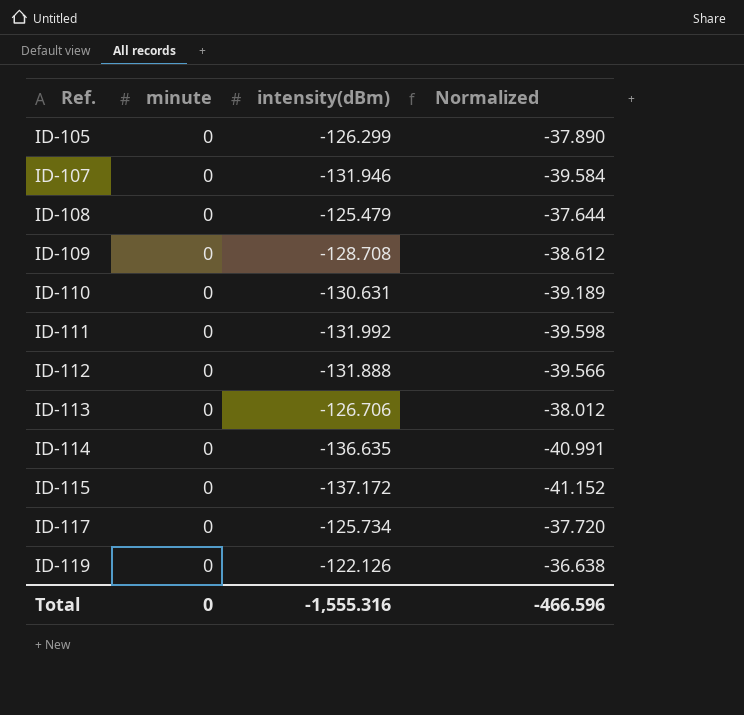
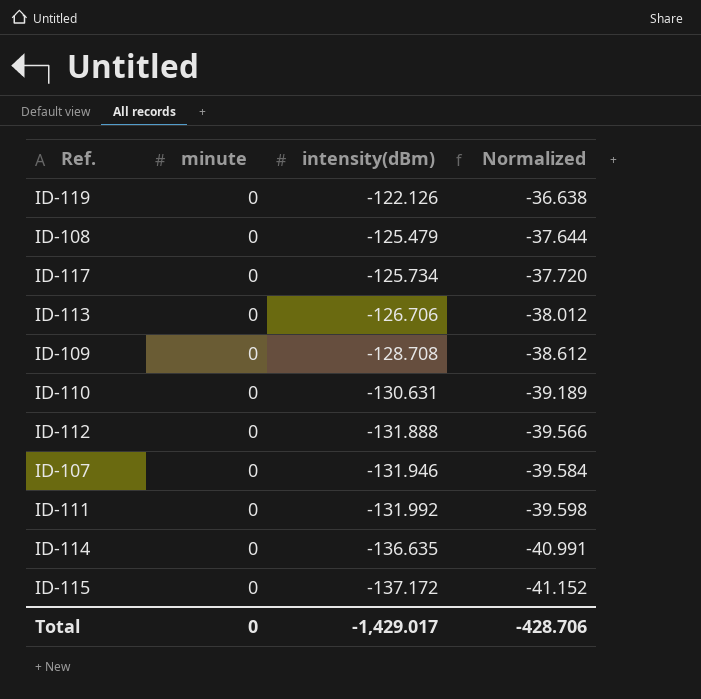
row order: Ref. ascending -> intensity(dBm) descending
row ID-105: 0 | -126.299 | -37.890 -> none
Total | intensity(dBm): -1,555.316 -> -1,429.017
Total | Normalized: -466.596 -> -428.706

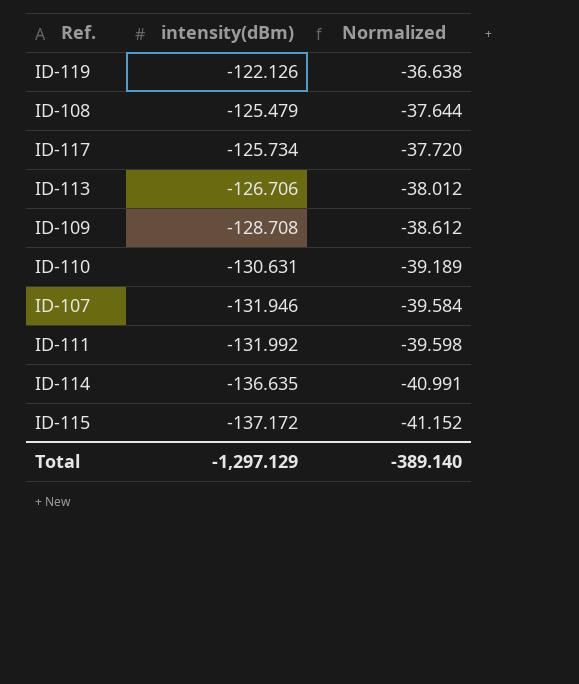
column minute | position: 2 -> none
row ID-112: 0 | -131.888 | -39.566 -> none
Total | intensity(dBm): -1,429.017 -> -1,297.129
Total | Normalized: -428.706 -> -389.140

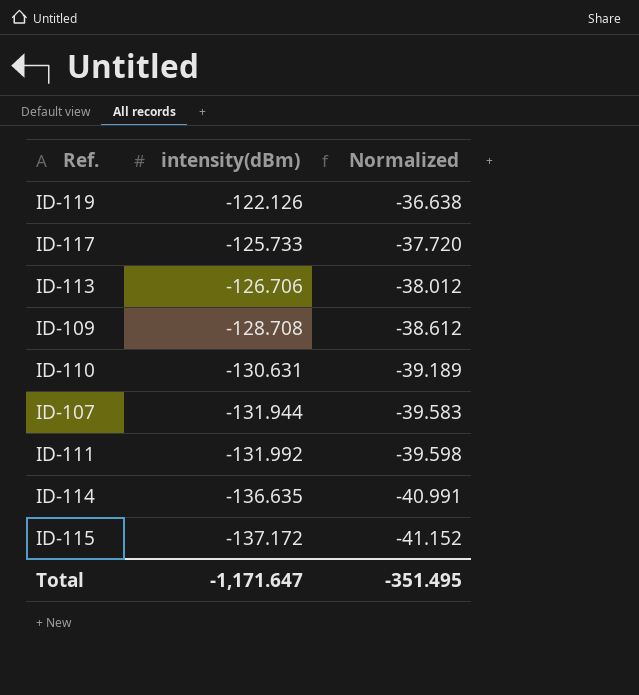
row ID-108: -125.479 | -37.644 -> none
ID-117 | intensity(dBm): -125.734 -> -125.733
ID-107 | intensity(dBm): -131.946 -> -131.944
ID-107 | Normalized: -39.584 -> -39.583
Total | intensity(dBm): -1,297.129 -> -1,171.647
Total | Normalized: -389.140 -> -351.495

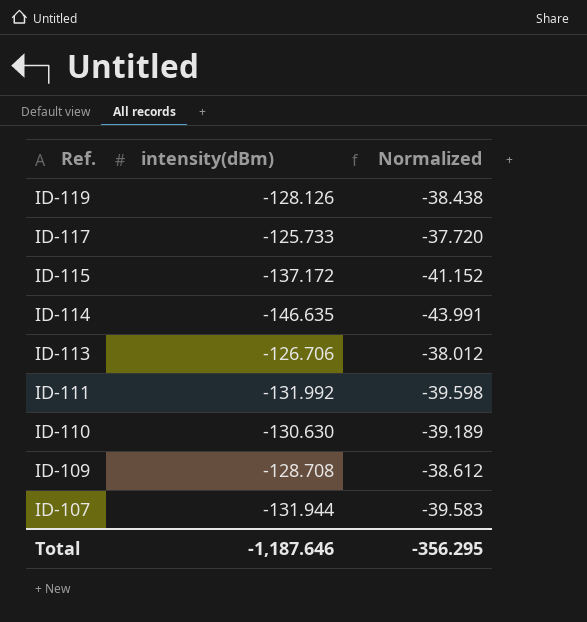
row order: intensity(dBm) descending -> Ref. descending
ID-119 | intensity(dBm): -122.126 -> -128.126
ID-119 | Normalized: -36.638 -> -38.438
ID-114 | intensity(dBm): -136.635 -> -146.635
ID-114 | Normalized: -40.991 -> -43.991
ID-110 | intensity(dBm): -130.631 -> -130.630
Total | intensity(dBm): -1,171.647 -> -1,187.646
Total | Normalized: -351.495 -> -356.295

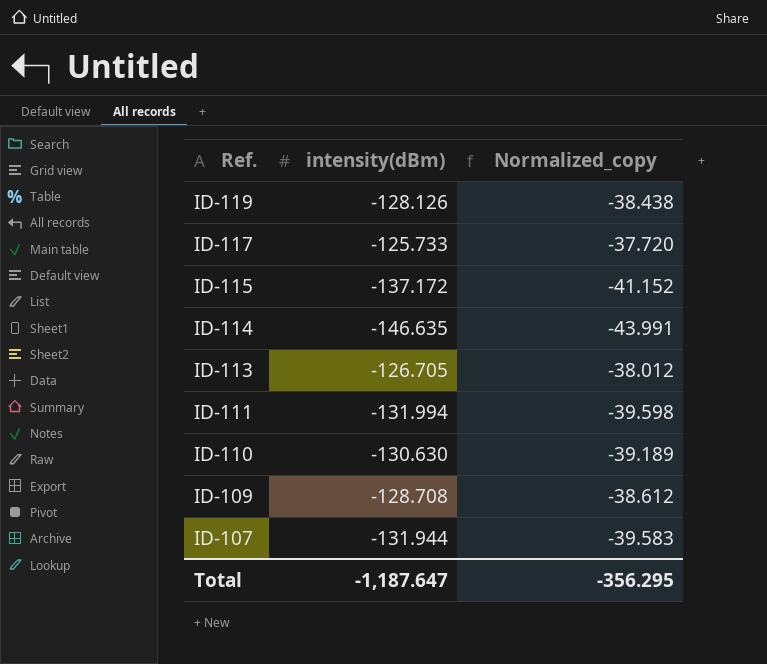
column name: Normalized -> Normalized_copy
ID-113 | intensity(dBm): -126.706 -> -126.705
ID-111 | intensity(dBm): -131.992 -> -131.994
Total | intensity(dBm): -1,187.646 -> -1,187.647

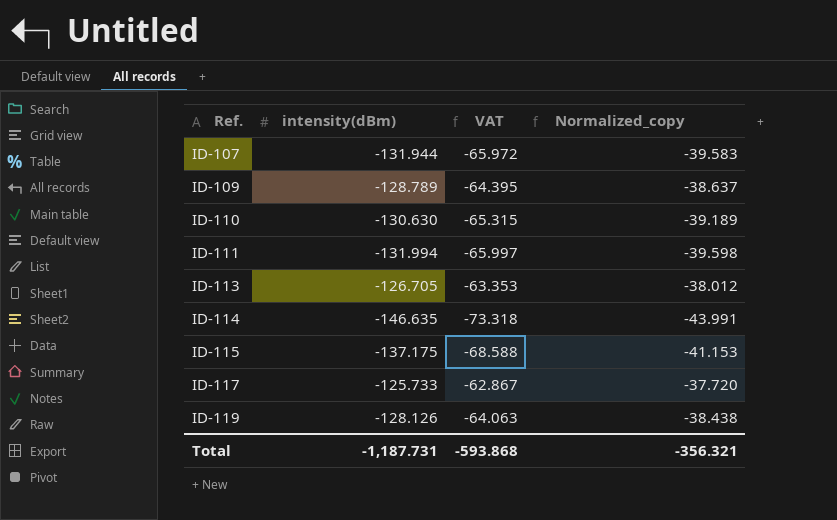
row order: Ref. descending -> Ref. ascending
column VAT | formula: none -> [intensity(dBm)] * 0.5
ID-109 | intensity(dBm): -128.708 -> -128.789
ID-109 | Normalized_copy: -38.612 -> -38.637
ID-115 | intensity(dBm): -137.172 -> -137.175
ID-115 | Normalized_copy: -41.152 -> -41.153
Total | intensity(dBm): -1,187.647 -> -1,187.731
Total | Normalized_copy: -356.295 -> -356.321

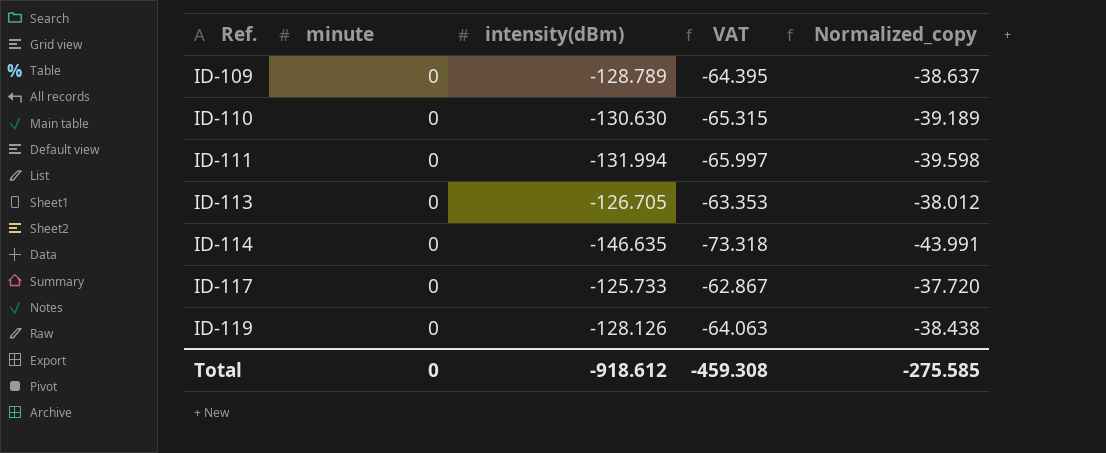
column minute | position: none -> 2
row ID-107: -131.944 | -65.972 | -39.583 -> none
row ID-115: -137.175 | -68.588 | -41.153 -> none
Total | intensity(dBm): -1,187.731 -> -918.612
Total | VAT: -593.868 -> -459.308
Total | Normalized_copy: -356.321 -> -275.585

